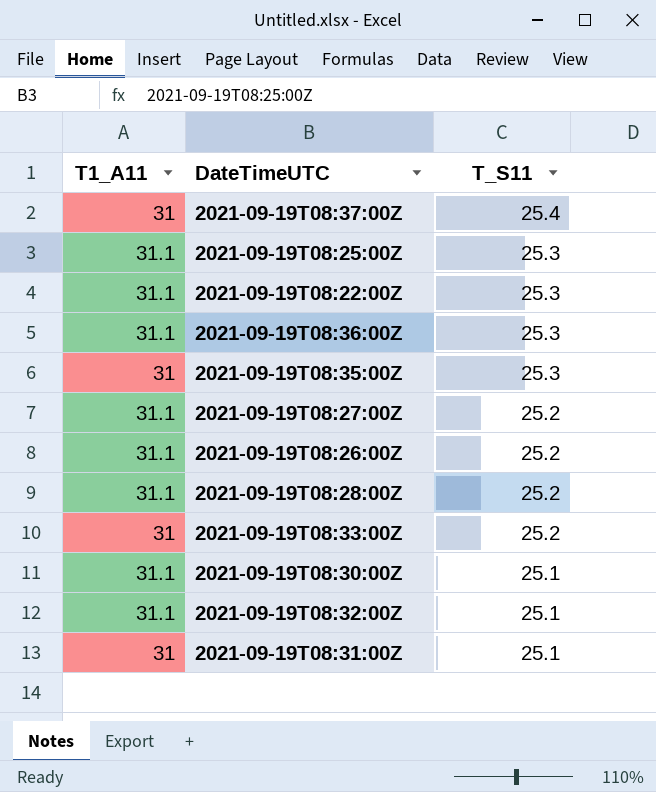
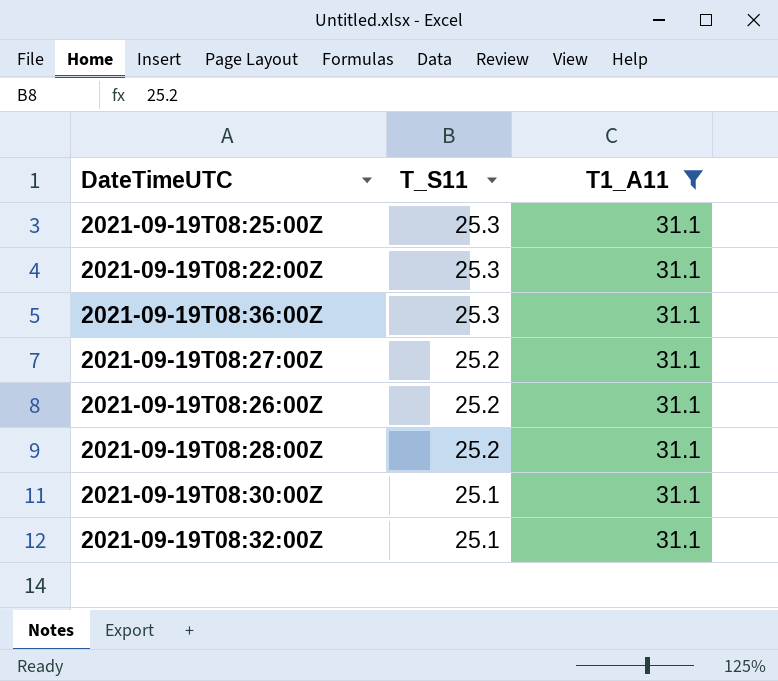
filter: none -> T1_A11 = 31.1
column T1_A11 | position: 1 -> 3

